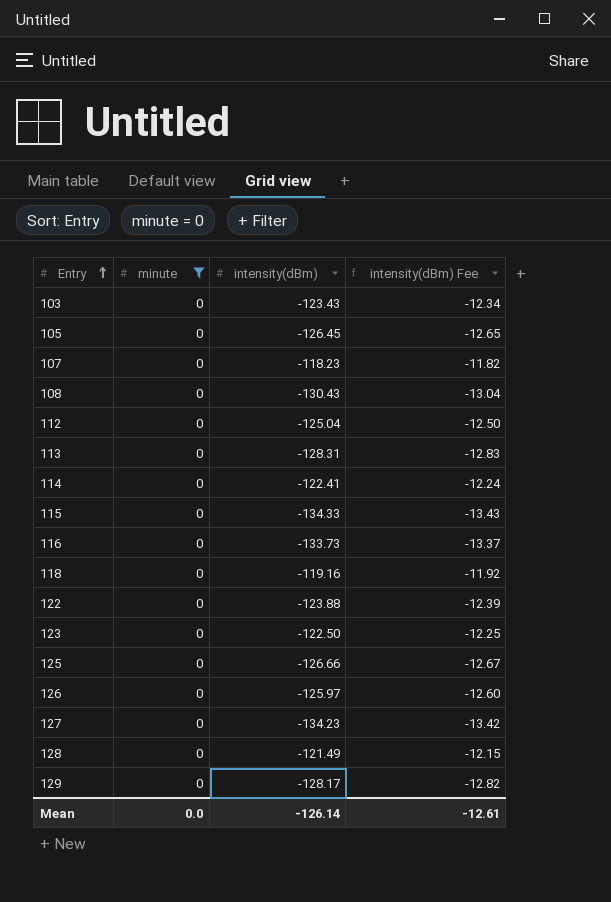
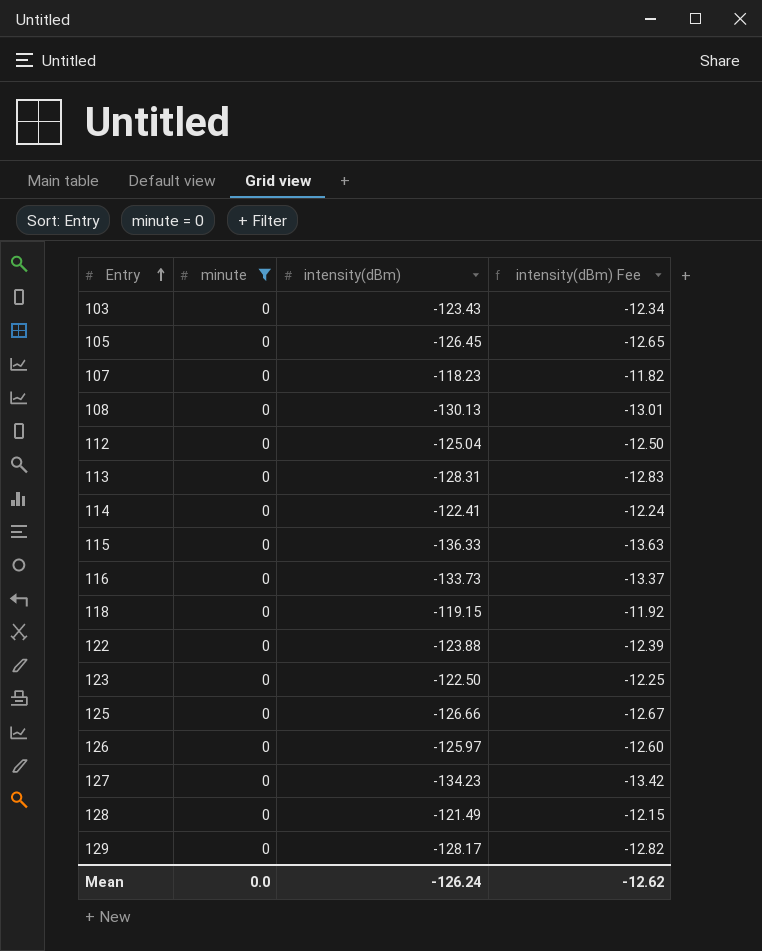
108 | intensity(dBm): -130.43 -> -130.13
108 | intensity(dBm) Fee: -13.04 -> -13.01
115 | intensity(dBm): -134.33 -> -136.33
115 | intensity(dBm) Fee: -13.43 -> -13.63
118 | intensity(dBm): -119.16 -> -119.15
Mean | intensity(dBm): -126.14 -> -126.24
Mean | intensity(dBm) Fee: -12.61 -> -12.62

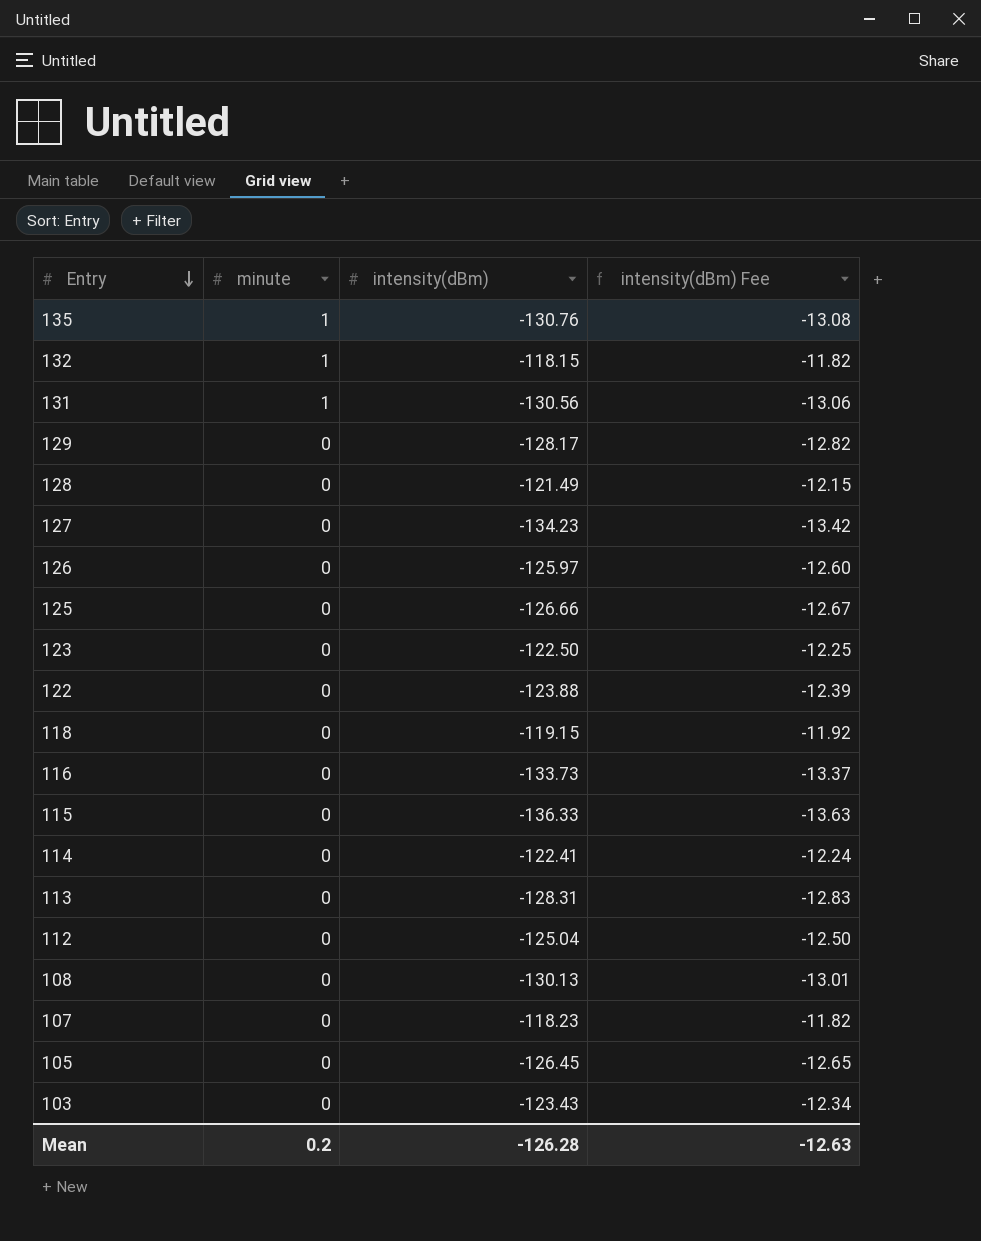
filter: minute = 0 -> none
row order: Entry ascending -> Entry descending
Mean | minute: 0.0 -> 0.2
Mean | intensity(dBm): -126.24 -> -126.28
Mean | intensity(dBm) Fee: -12.62 -> -12.63

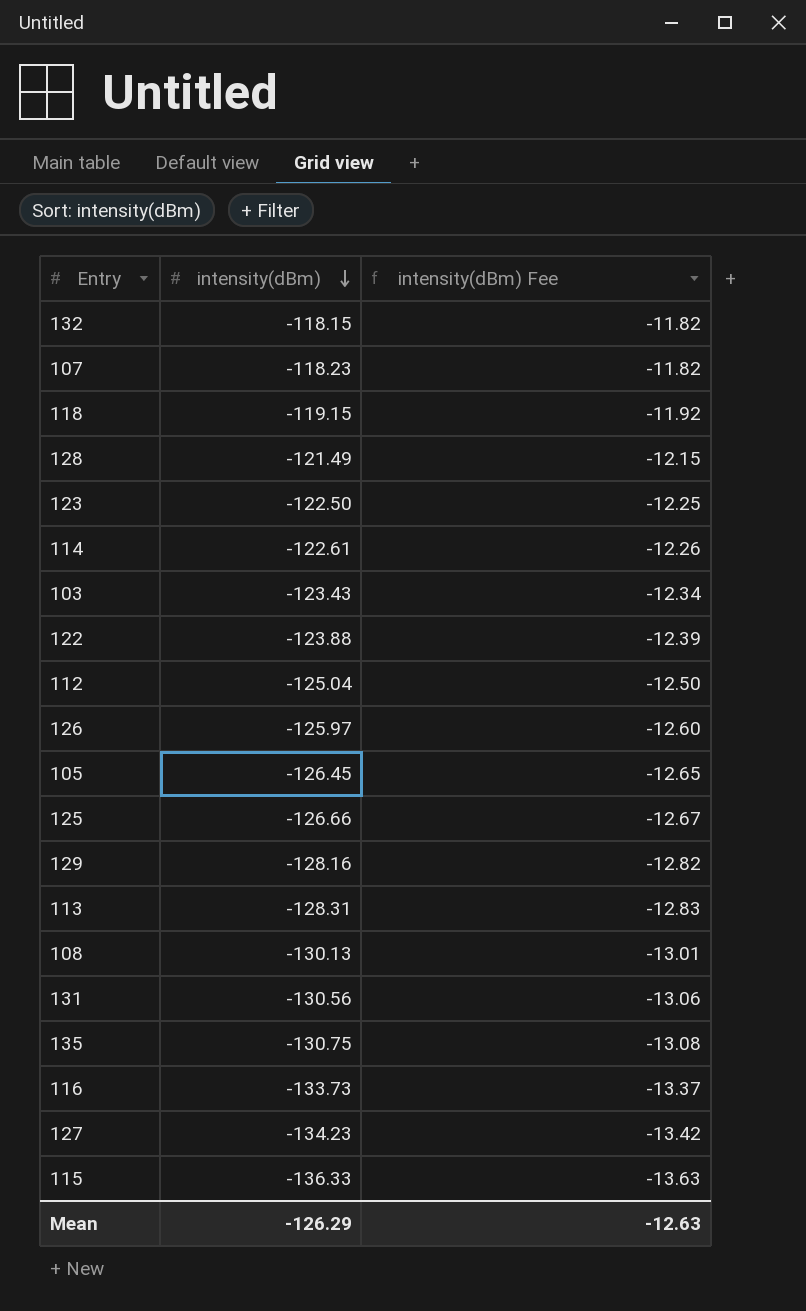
row order: Entry descending -> intensity(dBm) descending
column minute | position: 2 -> none
114 | intensity(dBm): -122.41 -> -122.61
114 | intensity(dBm) Fee: -12.24 -> -12.26
129 | intensity(dBm): -128.17 -> -128.16
135 | intensity(dBm): -130.76 -> -130.75
Mean | intensity(dBm): -126.28 -> -126.29

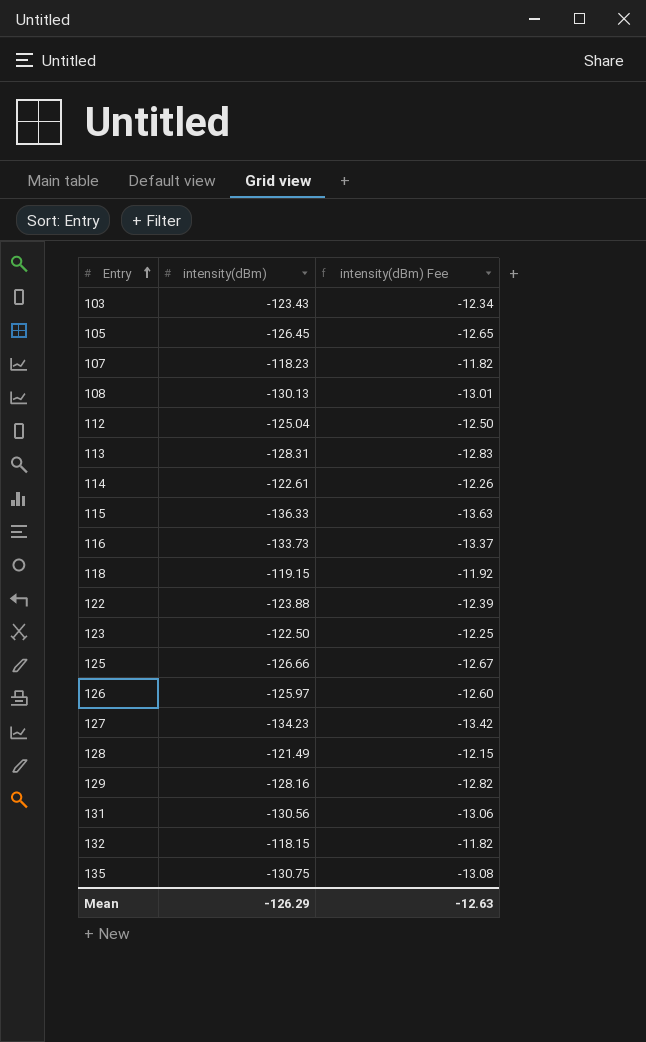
row order: intensity(dBm) descending -> Entry ascending

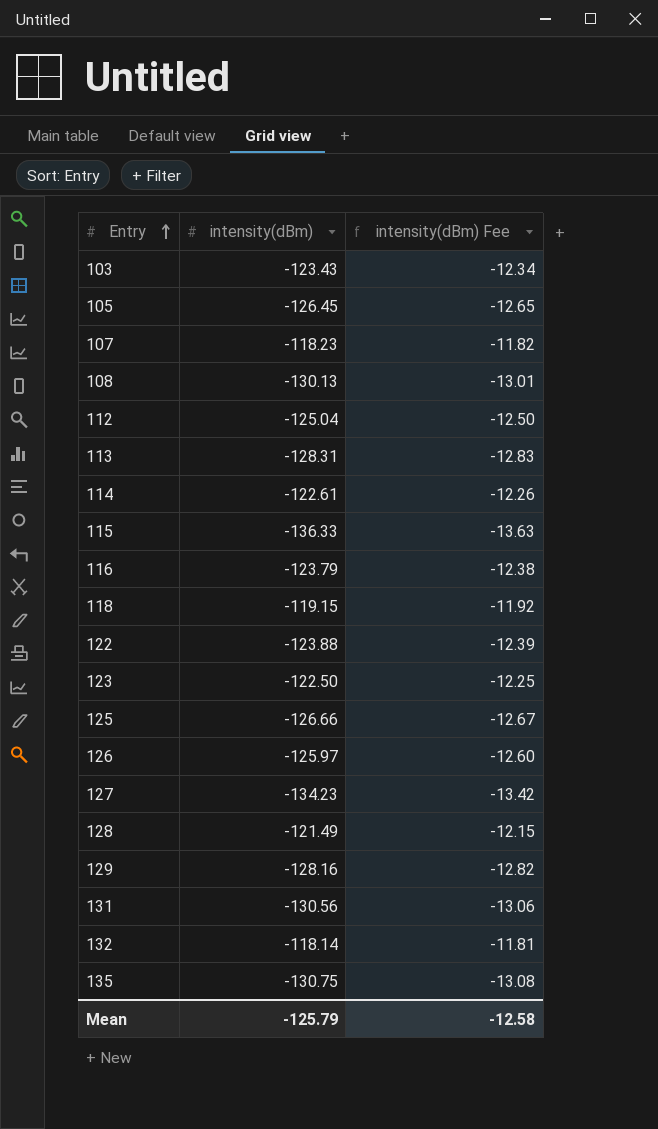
116 | intensity(dBm): -133.73 -> -123.79
116 | intensity(dBm) Fee: -13.37 -> -12.38
132 | intensity(dBm): -118.15 -> -118.14
132 | intensity(dBm) Fee: -11.82 -> -11.81
Mean | intensity(dBm): -126.29 -> -125.79
Mean | intensity(dBm) Fee: -12.63 -> -12.58

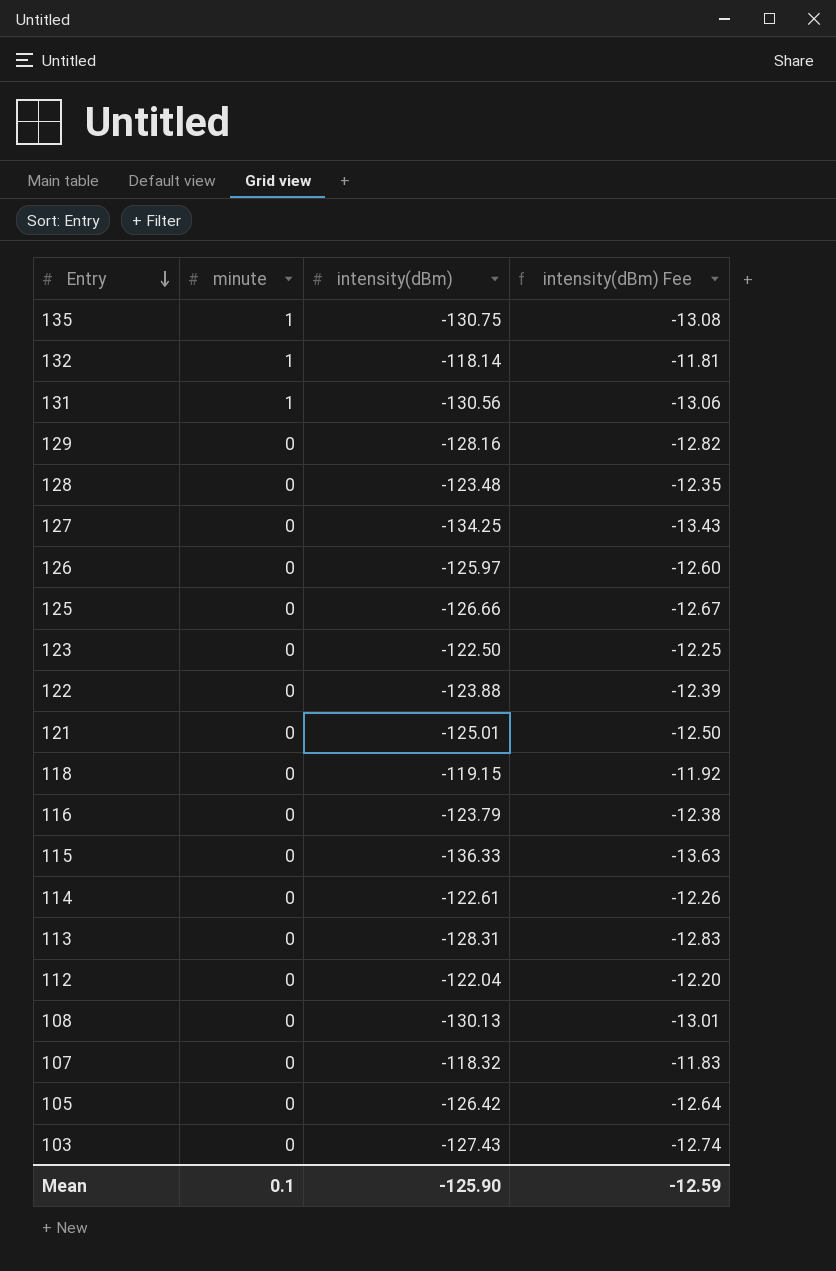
row order: Entry ascending -> Entry descending
column minute | position: none -> 2
128 | intensity(dBm): -121.49 -> -123.48
128 | intensity(dBm) Fee: -12.15 -> -12.35
127 | intensity(dBm): -134.23 -> -134.25
127 | intensity(dBm) Fee: -13.42 -> -13.43
row 121: none -> 0 | -125.01 | -12.50
112 | intensity(dBm): -125.04 -> -122.04
112 | intensity(dBm) Fee: -12.50 -> -12.20
107 | intensity(dBm): -118.23 -> -118.32
107 | intensity(dBm) Fee: -11.82 -> -11.83
105 | intensity(dBm): -126.45 -> -126.42
105 | intensity(dBm) Fee: -12.65 -> -12.64
103 | intensity(dBm): -123.43 -> -127.43
103 | intensity(dBm) Fee: -12.34 -> -12.74
Mean | intensity(dBm): -125.79 -> -125.90
Mean | intensity(dBm) Fee: -12.58 -> -12.59

